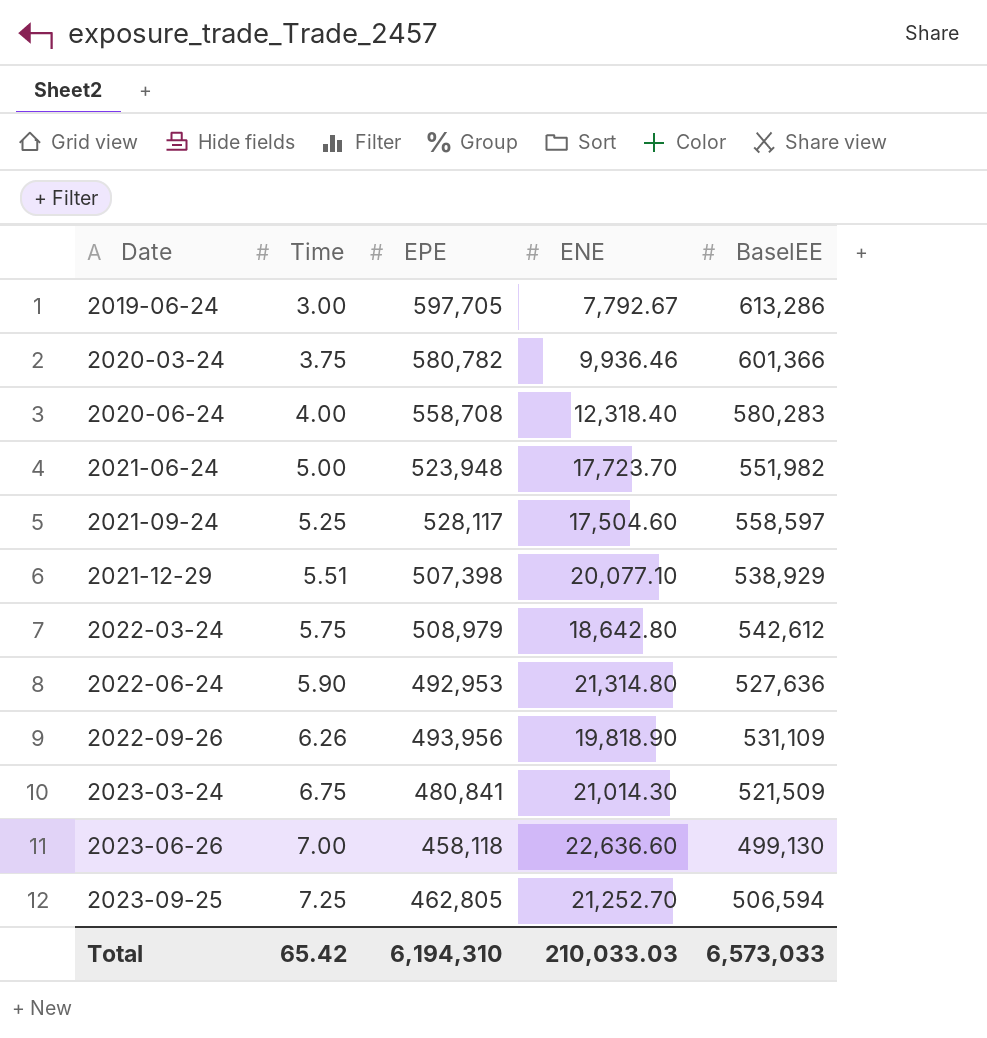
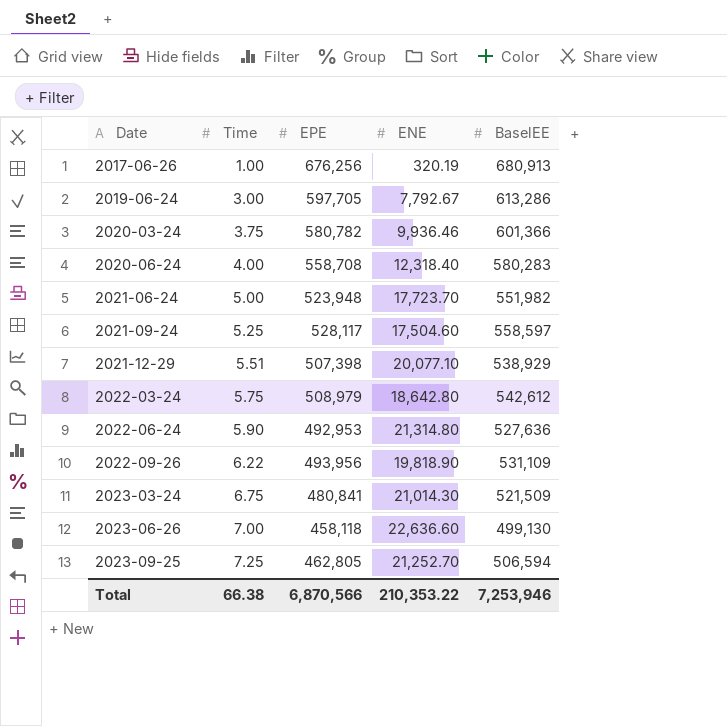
row 2017-06-26: none -> 1.00 | 676,256 | 320.19 | 680,913
2022-09-26 | Time: 6.26 -> 6.22
Total | Time: 65.42 -> 66.38
Total | EPE: 6,194,310 -> 6,870,566
Total | ENE: 210,033.03 -> 210,353.22
Total | BaselEE: 6,573,033 -> 7,253,946

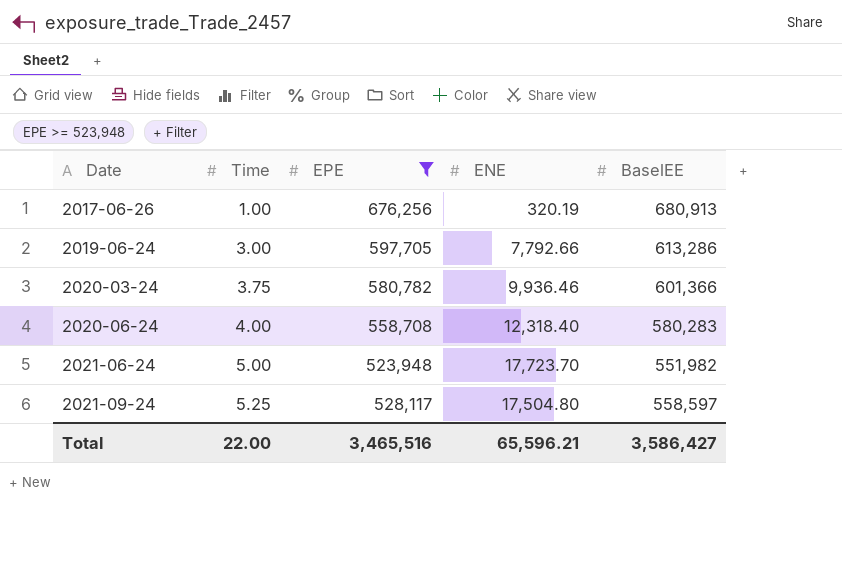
filter: none -> EPE >= 523,948
2019-06-24 | ENE: 7,792.67 -> 7,792.66
2021-09-24 | ENE: 17,504.60 -> 17,504.80
Total | Time: 66.38 -> 22.00
Total | EPE: 6,870,566 -> 3,465,516
Total | ENE: 210,353.22 -> 65,596.21
Total | BaselEE: 7,253,946 -> 3,586,427

